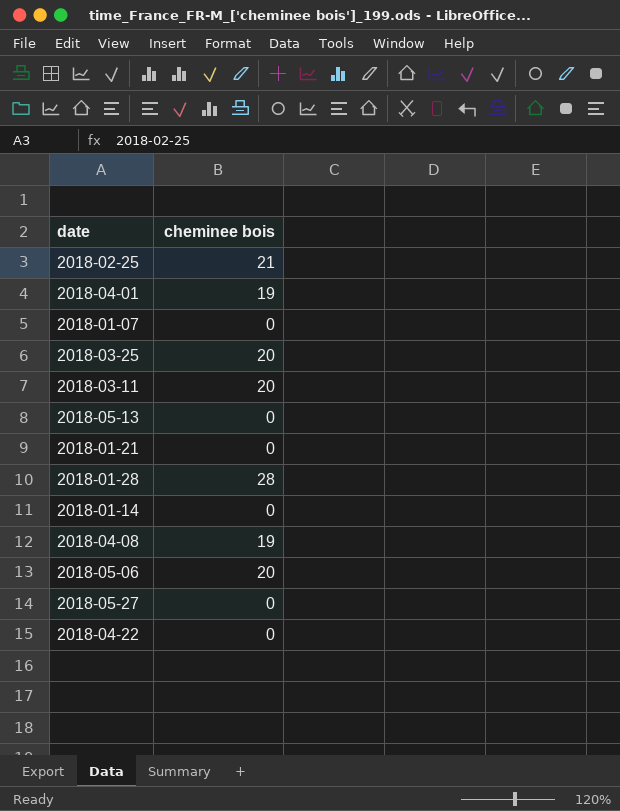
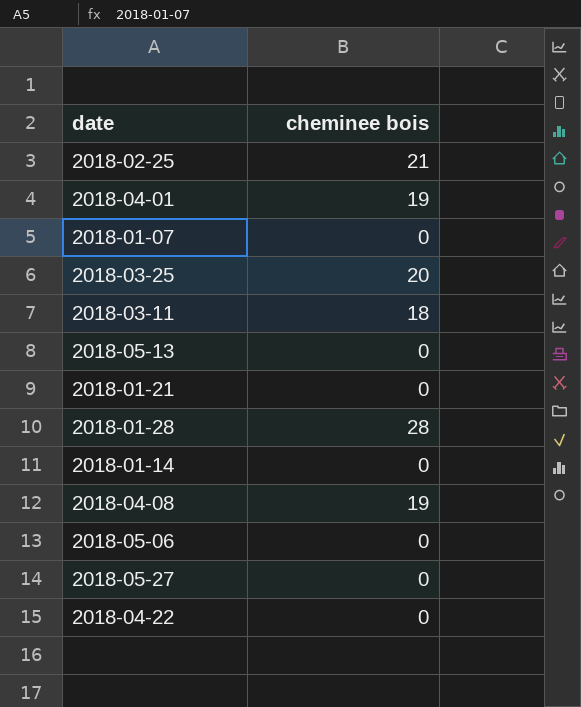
2018-03-11 | cheminee bois: 20 -> 18
2018-05-06 | cheminee bois: 20 -> 0

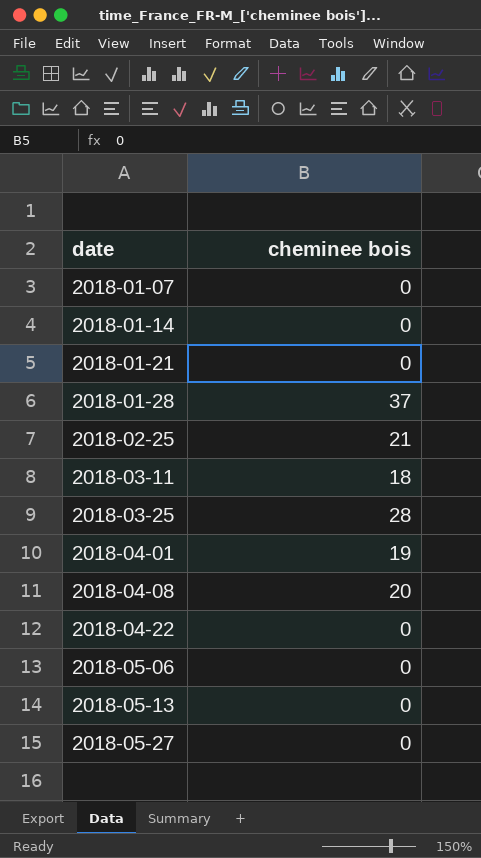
row order: none -> date ascending
2018-01-28 | cheminee bois: 28 -> 37
2018-03-25 | cheminee bois: 20 -> 28
2018-04-08 | cheminee bois: 19 -> 20

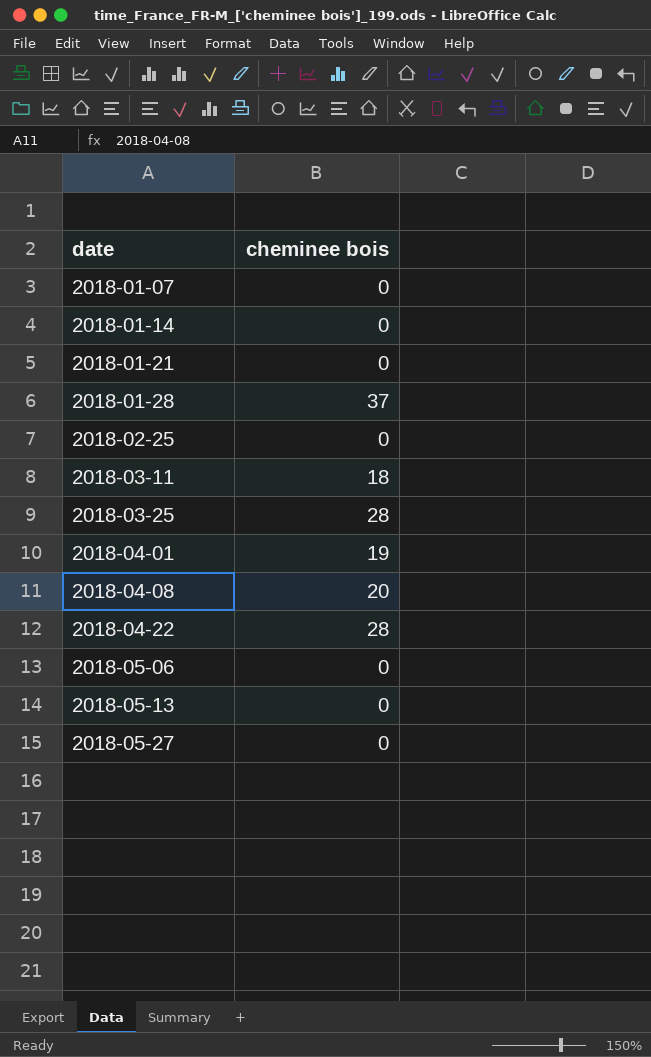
2018-02-25 | cheminee bois: 21 -> 0
2018-04-22 | cheminee bois: 0 -> 28

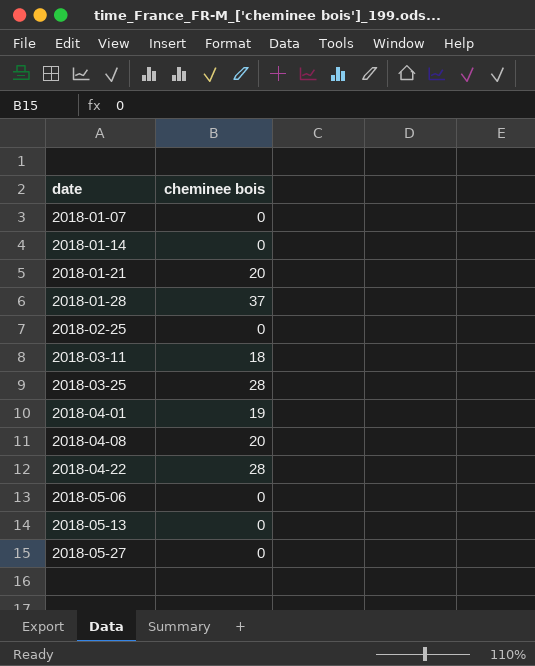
2018-01-21 | cheminee bois: 0 -> 20

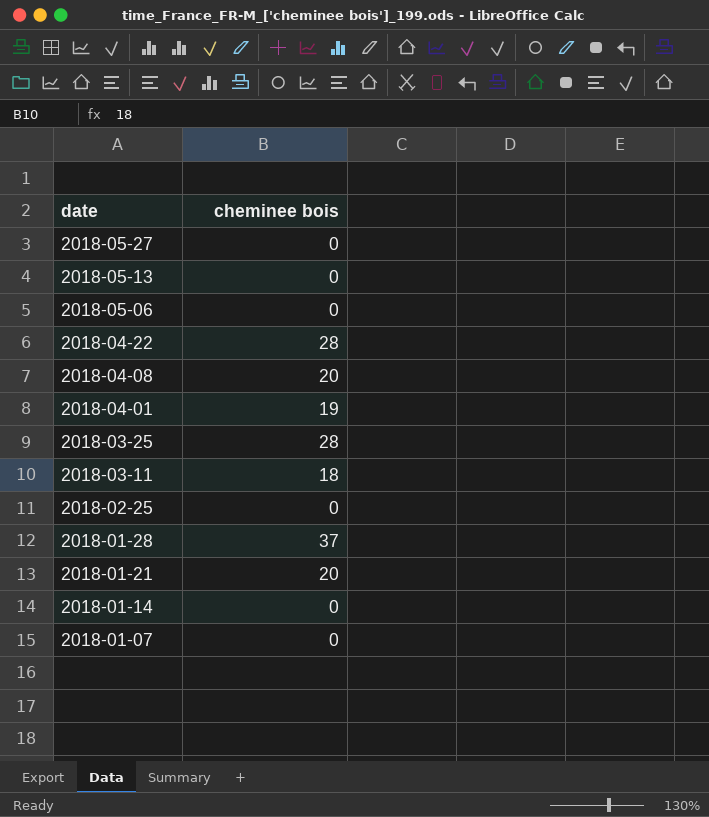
row order: date ascending -> date descending

